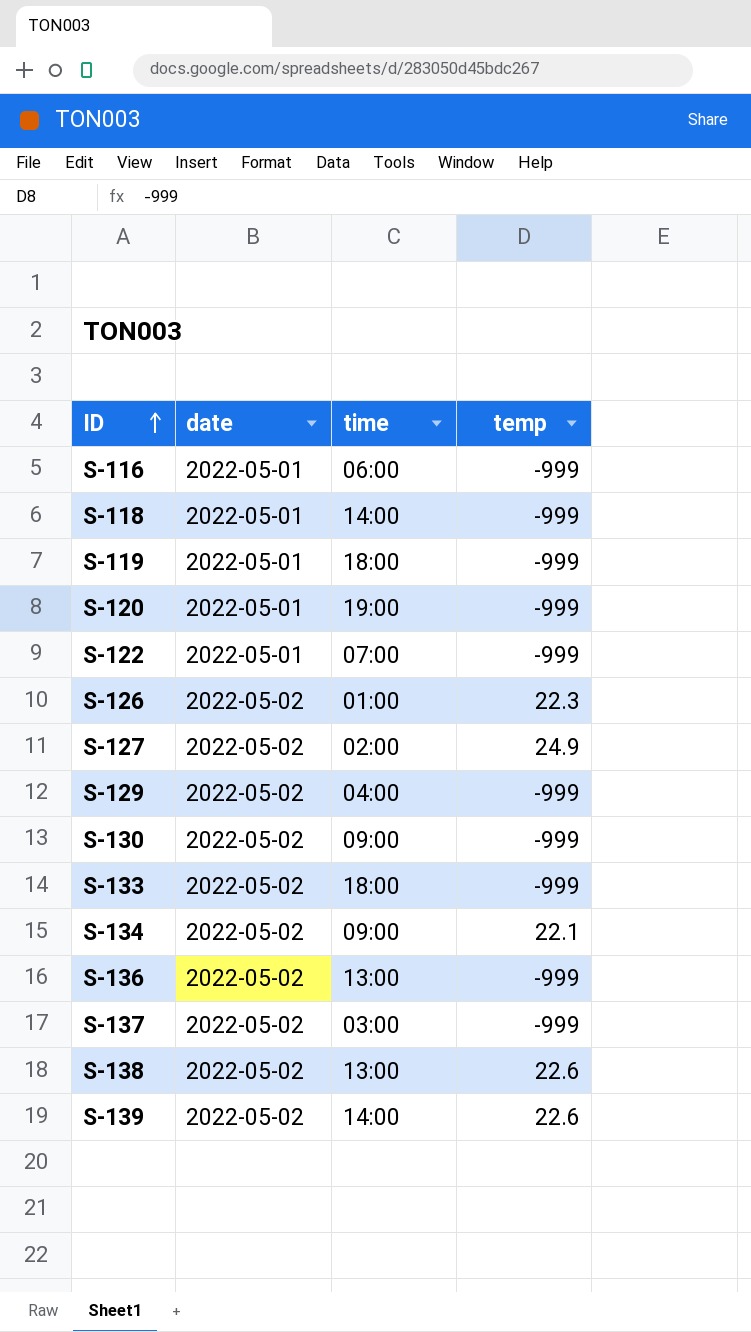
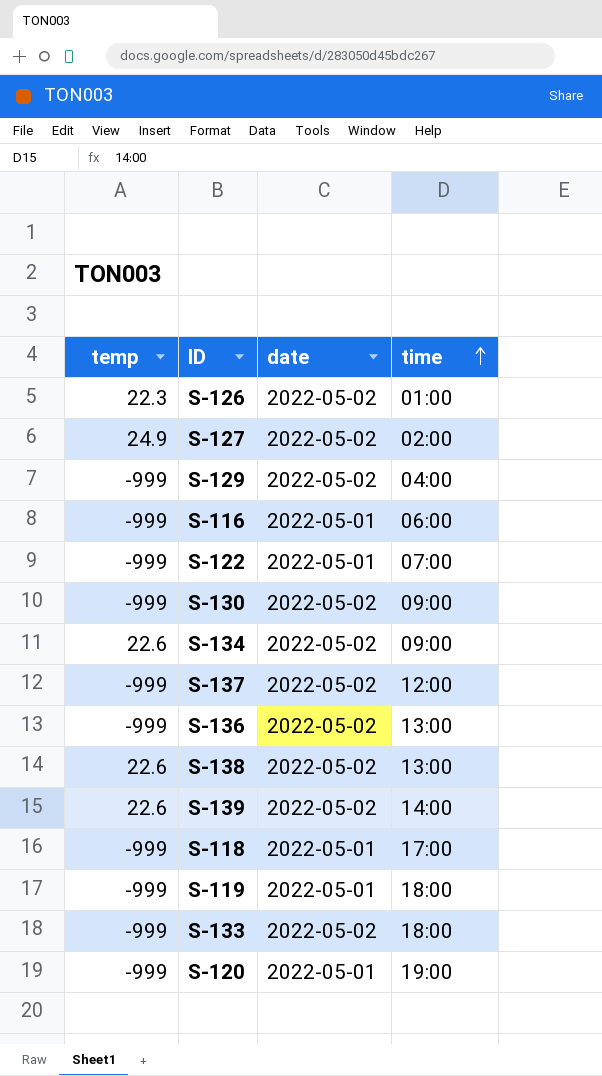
row order: ID ascending -> time ascending
column temp | position: 4 -> 1
S-134 | temp: 22.1 -> 22.6
S-137 | time: 03:00 -> 12:00
S-118 | time: 14:00 -> 17:00

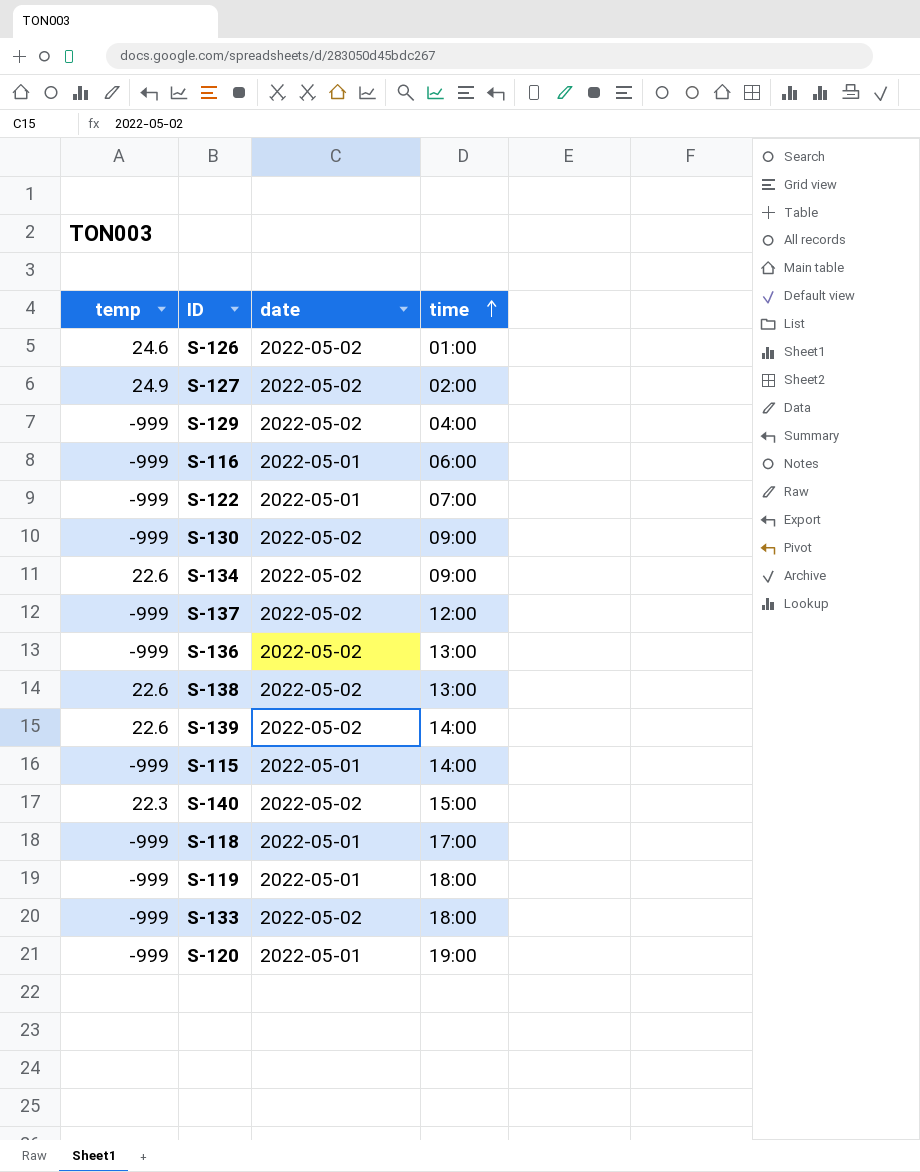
S-126 | temp: 22.3 -> 24.6
row S-115: none -> -999 | 2022-05-01 | 14:00
row S-140: none -> 22.3 | 2022-05-02 | 15:00

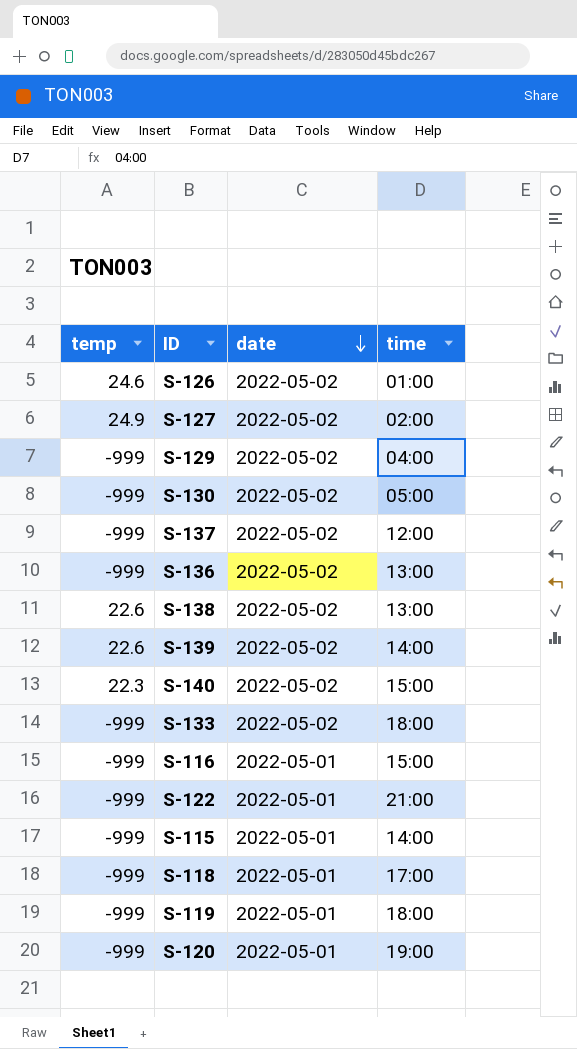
row order: time ascending -> date descending
row S-134: 22.6 | 2022-05-02 | 09:00 -> none
S-130 | time: 09:00 -> 05:00
S-116 | time: 06:00 -> 15:00
S-122 | time: 07:00 -> 21:00

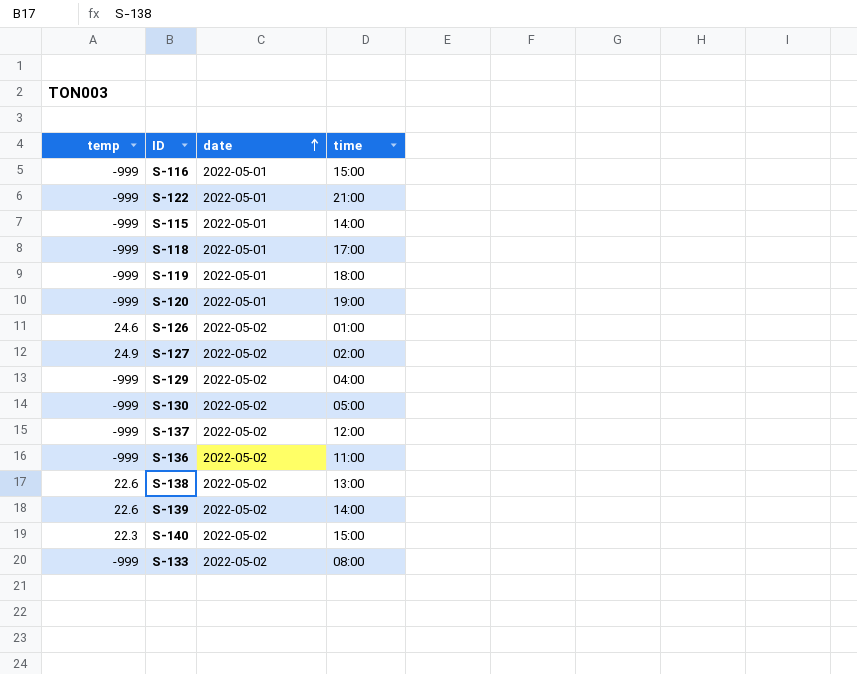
row order: date descending -> date ascending
S-136 | time: 13:00 -> 11:00
S-133 | time: 18:00 -> 08:00

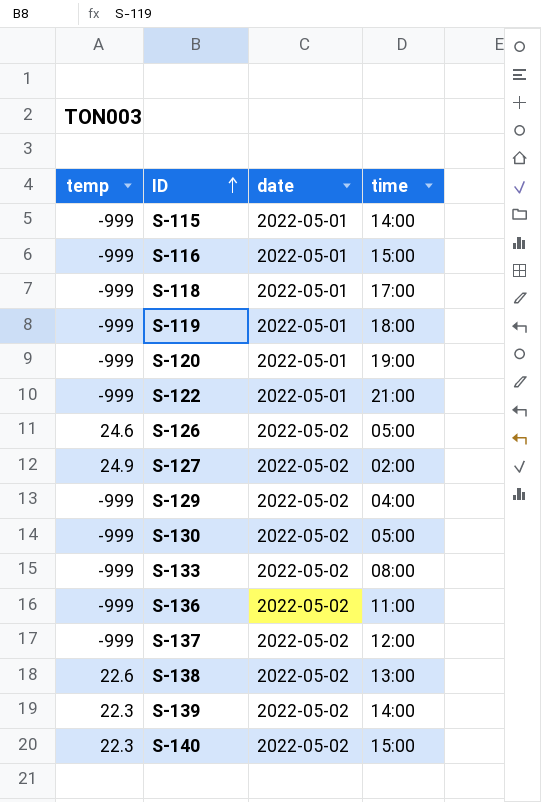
row order: date ascending -> ID ascending
S-126 | time: 01:00 -> 05:00
S-139 | temp: 22.6 -> 22.3

